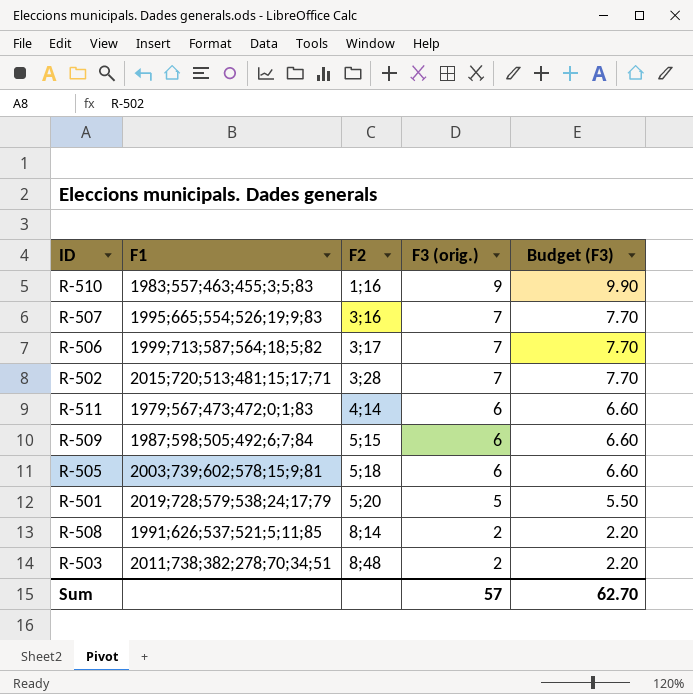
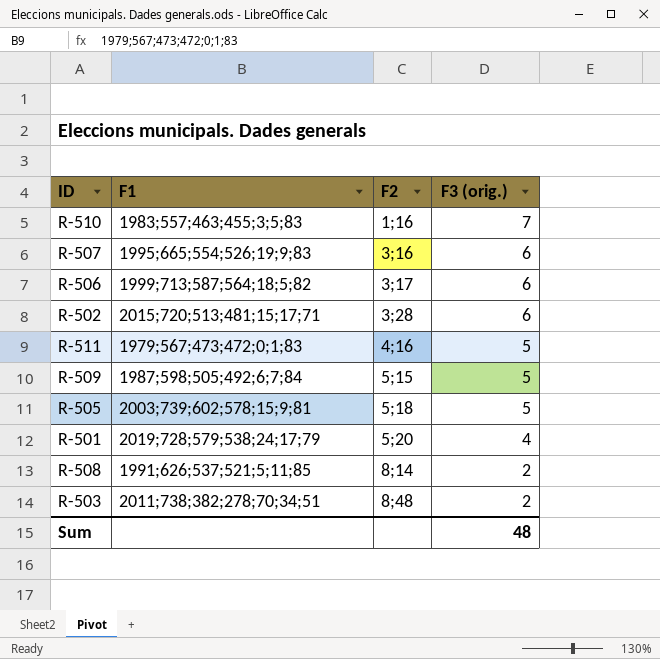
column Budget (F3) | formula: [F3 (orig.)] * 1.1 -> none
R-510 | F3 (orig.): 9 -> 7
R-507 | F3 (orig.): 7 -> 6
R-506 | F3 (orig.): 7 -> 6
R-502 | F3 (orig.): 7 -> 6
R-511 | F2: 4;14 -> 4;16
R-511 | F3 (orig.): 6 -> 5
R-509 | F3 (orig.): 6 -> 5
R-505 | F3 (orig.): 6 -> 5
R-501 | F3 (orig.): 5 -> 4
Sum | F3 (orig.): 57 -> 48

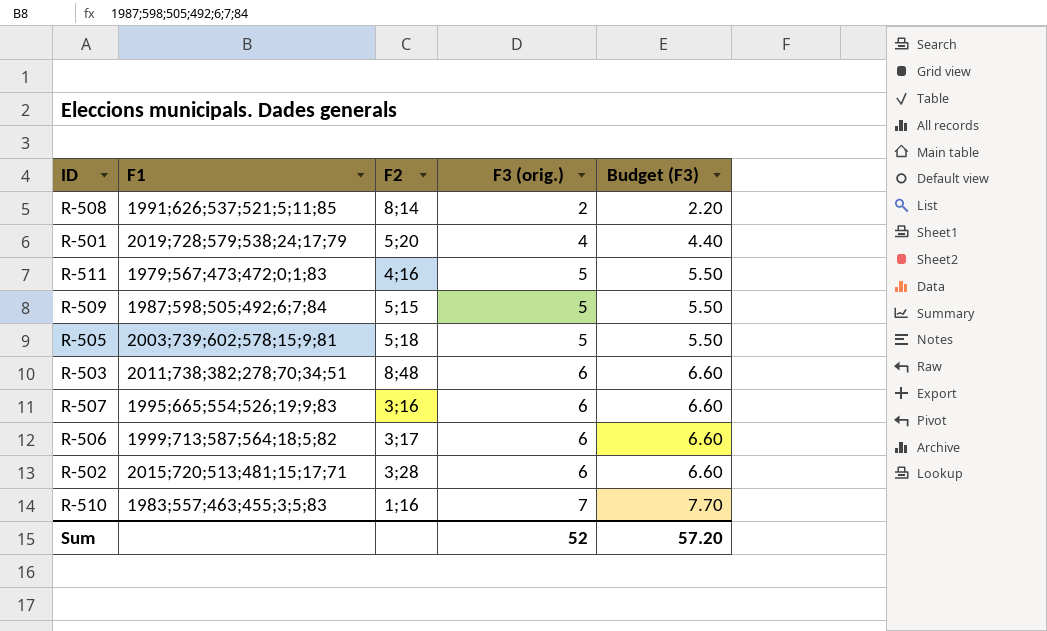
row order: F2 ascending -> F3 (orig.) ascending
column Budget (F3) | formula: none -> [F3 (orig.)] * 1.1
R-503 | F3 (orig.): 2 -> 6
Sum | F3 (orig.): 48 -> 52

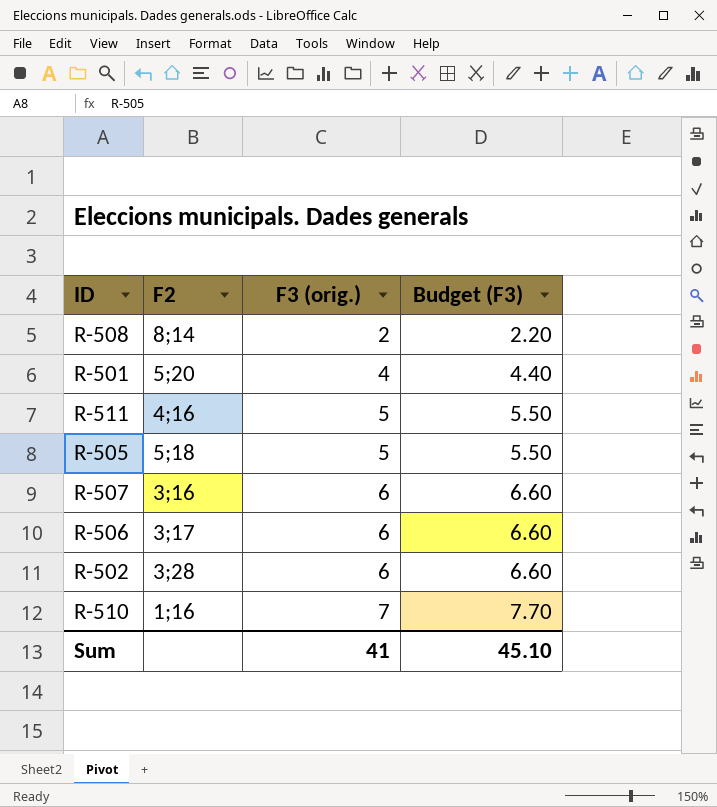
column F1 | position: 2 -> none
row R-509: 1987;598;505;492;6;7;84 | 5;15 | 5 | 5.50 -> none
row R-503: 2011;738;382;278;70;34;51 | 8;48 | 6 | 6.60 -> none
Sum | F3 (orig.): 52 -> 41
Sum | Budget (F3): 57.20 -> 45.10

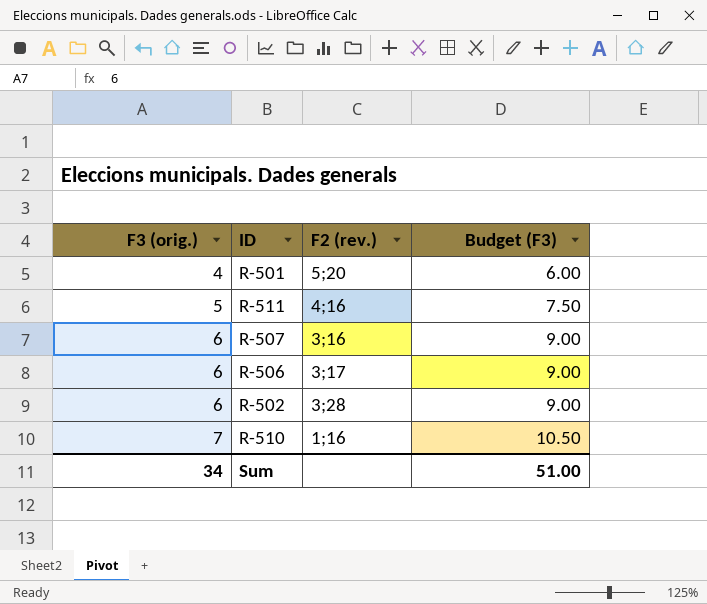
column F3 (orig.) | position: 3 -> 1
column name: F2 -> F2 (rev.)
column Budget (F3) | formula: [F3 (orig.)] * 1.1 -> [F3 (orig.)] * 1.5
row R-508: 8;14 | 2 | 2.20 -> none
row R-505: 5;18 | 5 | 5.50 -> none
Sum | F3 (orig.): 41 -> 34
Sum | Budget (F3): 45.10 -> 51.00

